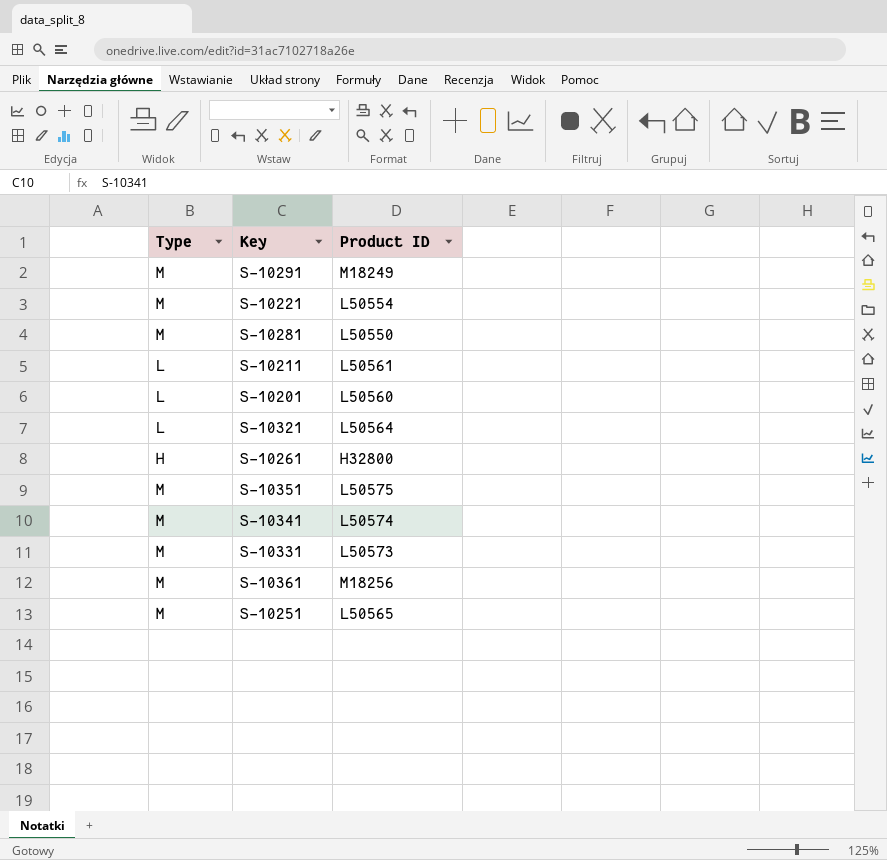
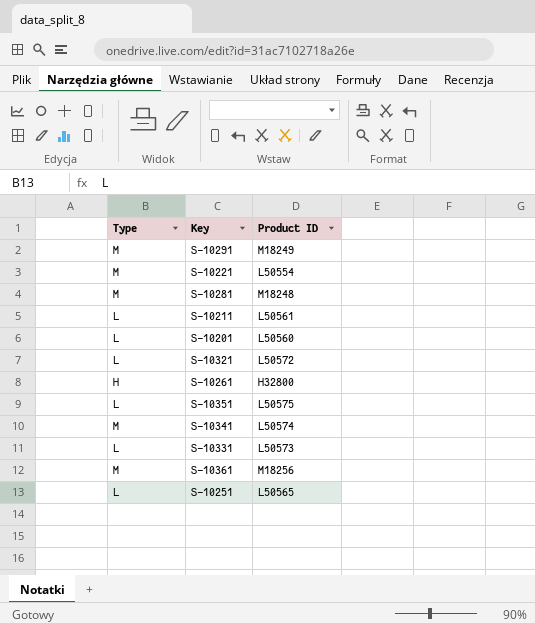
S-10281 | Product ID: L50550 -> M18248
S-10321 | Product ID: L50564 -> L50572
S-10351 | Type: M -> L
S-10331 | Type: M -> L
S-10251 | Type: M -> L

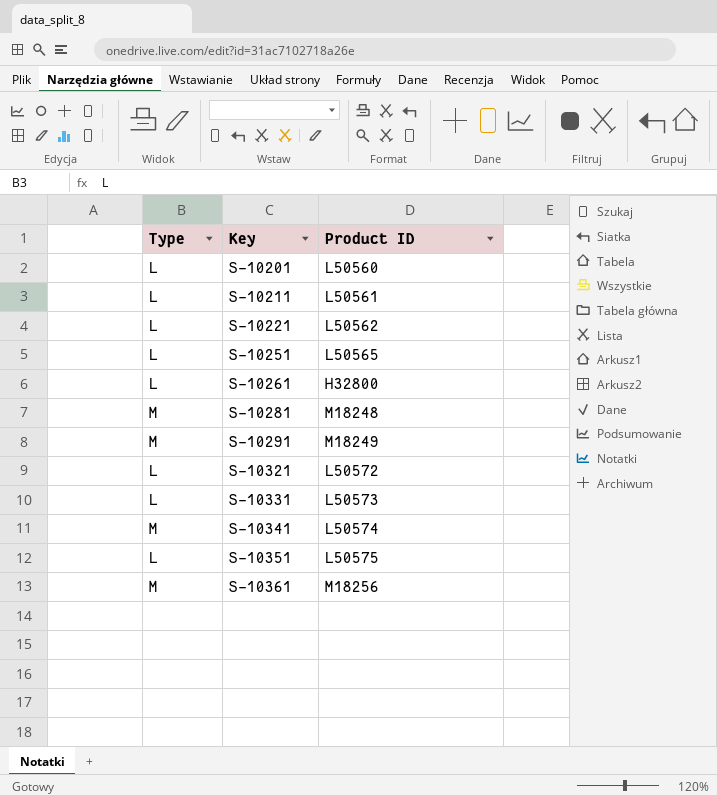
row order: none -> Key ascending
S-10221 | Type: M -> L
S-10221 | Product ID: L50554 -> L50562
S-10261 | Type: H -> L

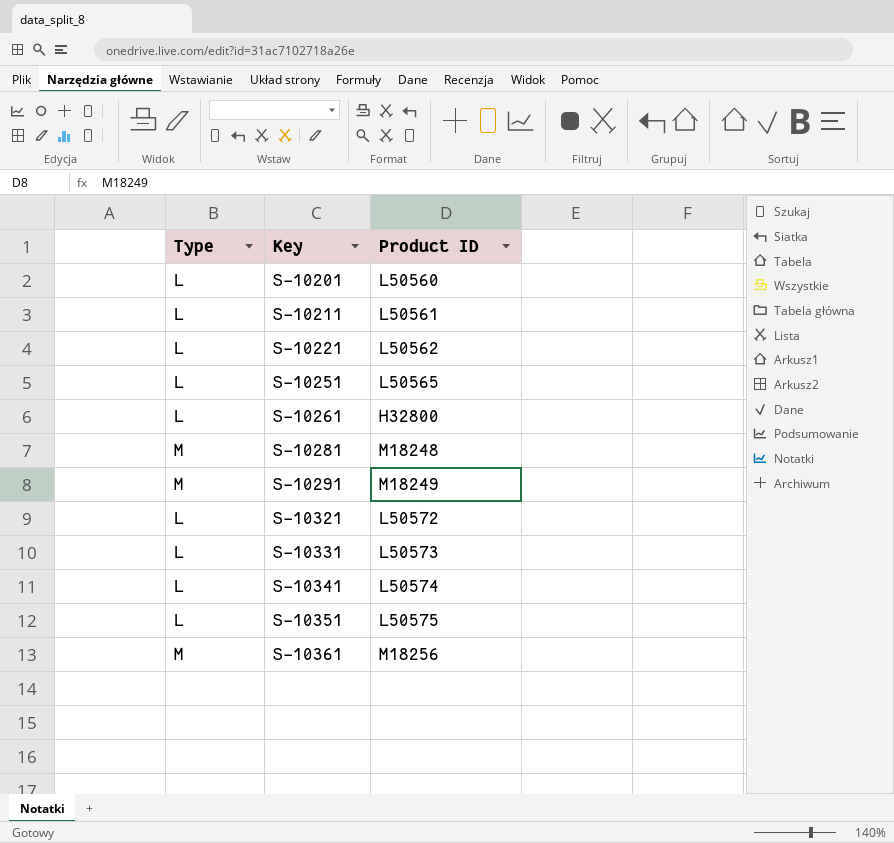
S-10341 | Type: M -> L

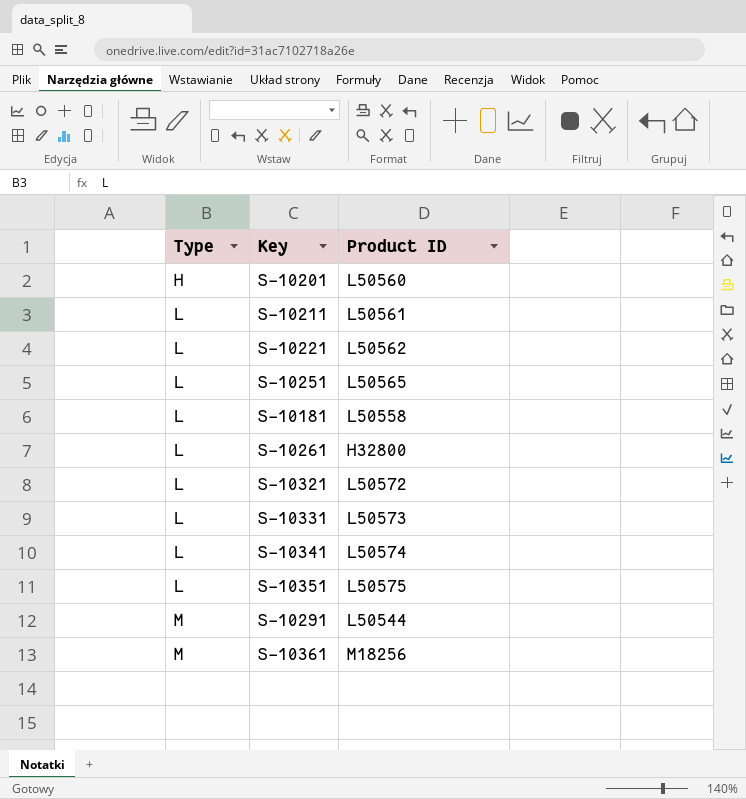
row order: Key ascending -> Type ascending
row S-10281: M | M18248 -> none
S-10201 | Type: L -> H
row S-10181: none -> L | L50558
S-10291 | Product ID: M18249 -> L50544

